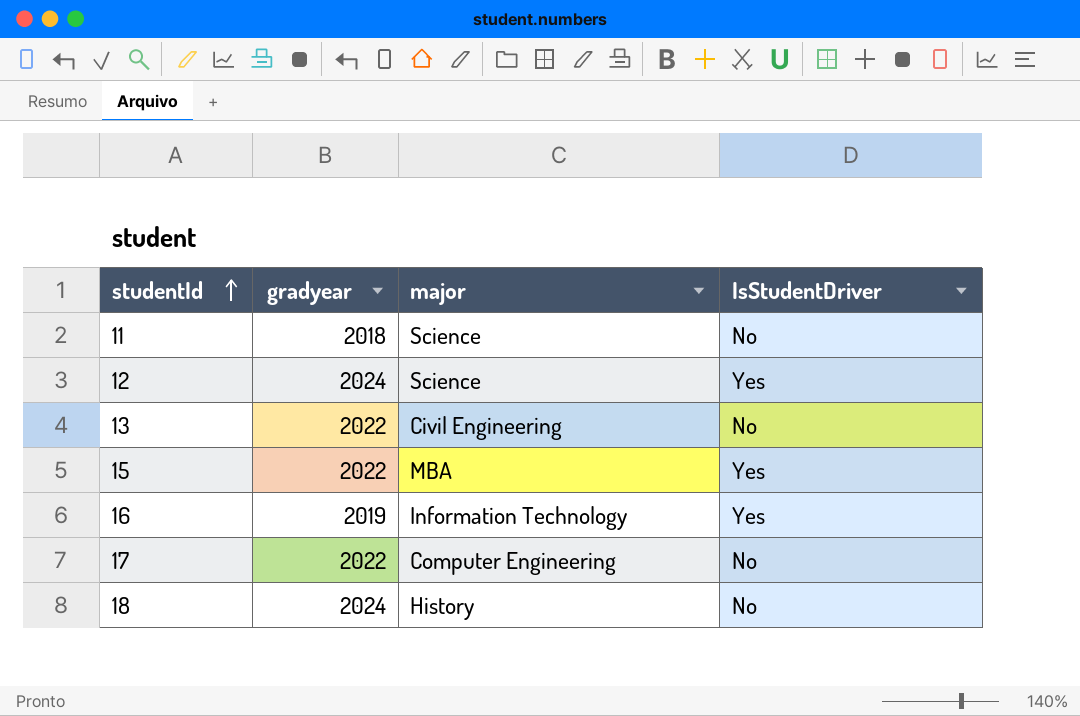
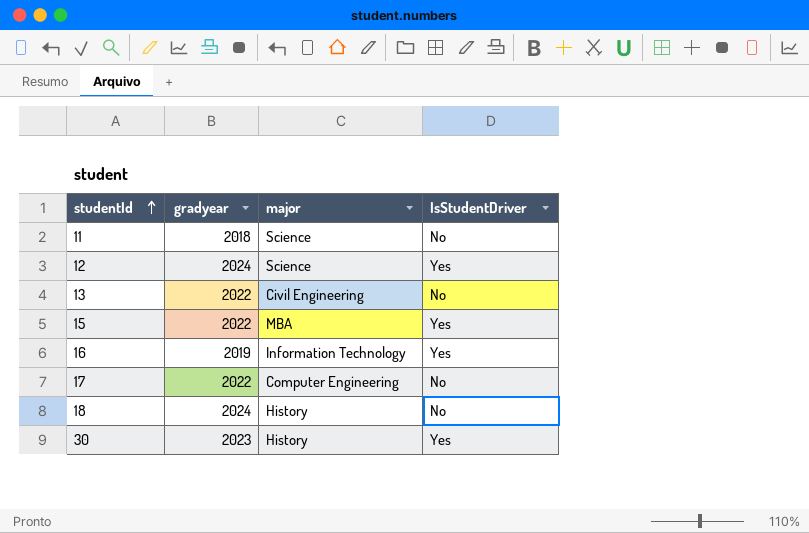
row 30: none -> 2023 | History | Yes

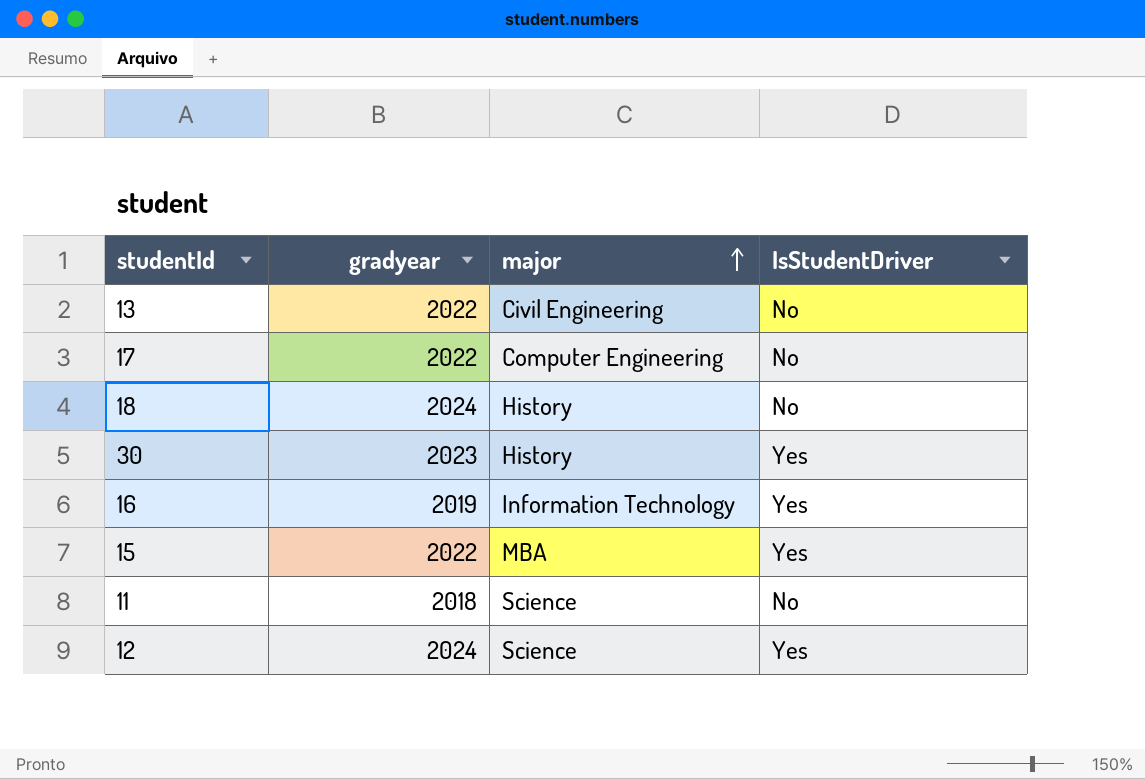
row order: studentId ascending -> major ascending

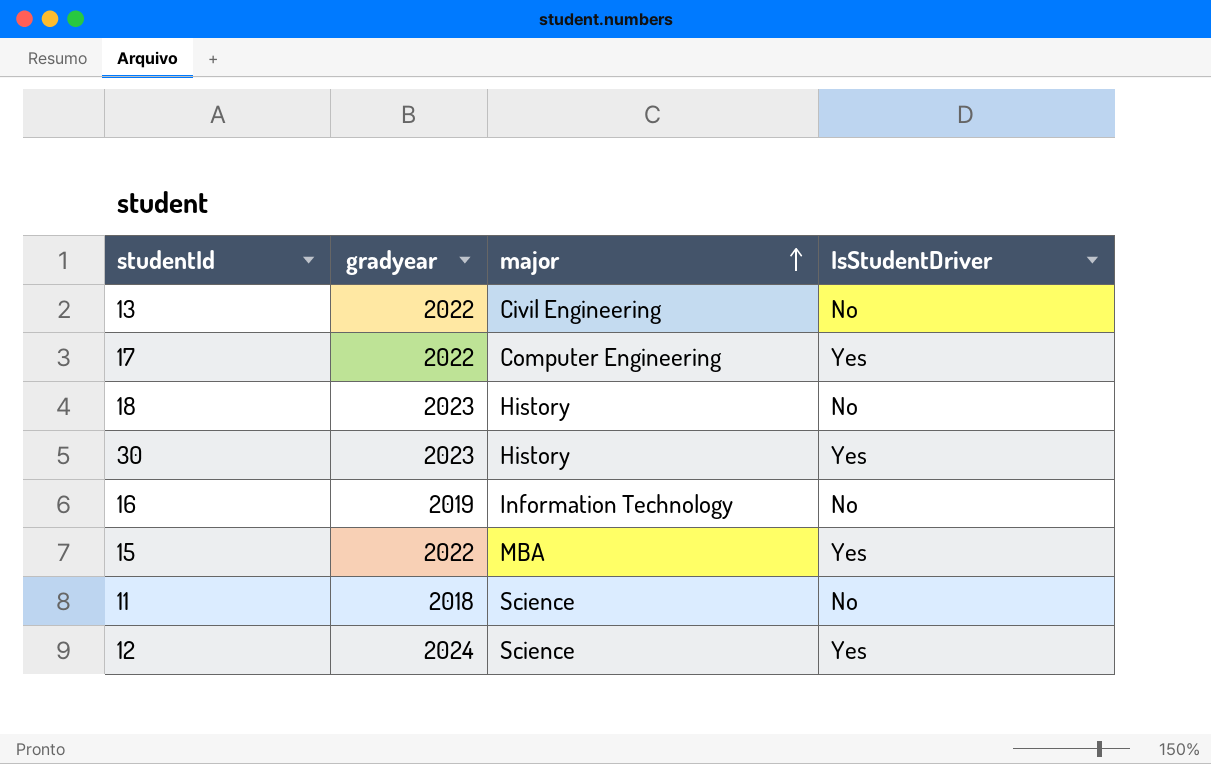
17 | IsStudentDriver: No -> Yes
18 | gradyear: 2024 -> 2023
16 | IsStudentDriver: Yes -> No

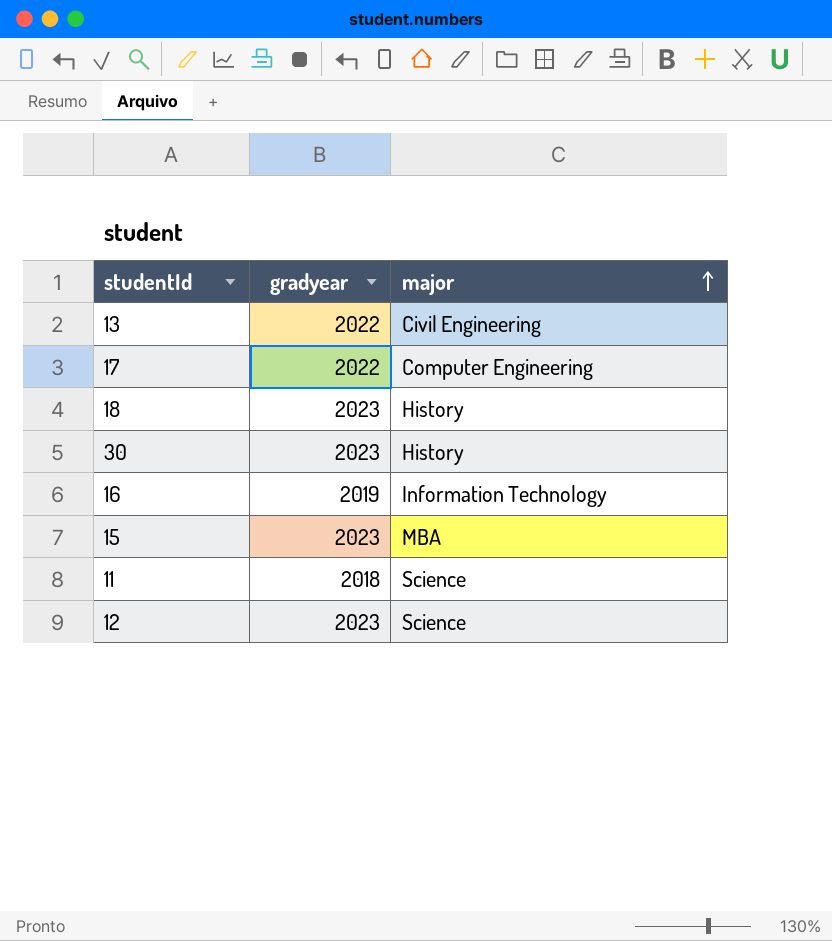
column IsStudentDriver | position: 4 -> none
15 | gradyear: 2022 -> 2023
12 | gradyear: 2024 -> 2023

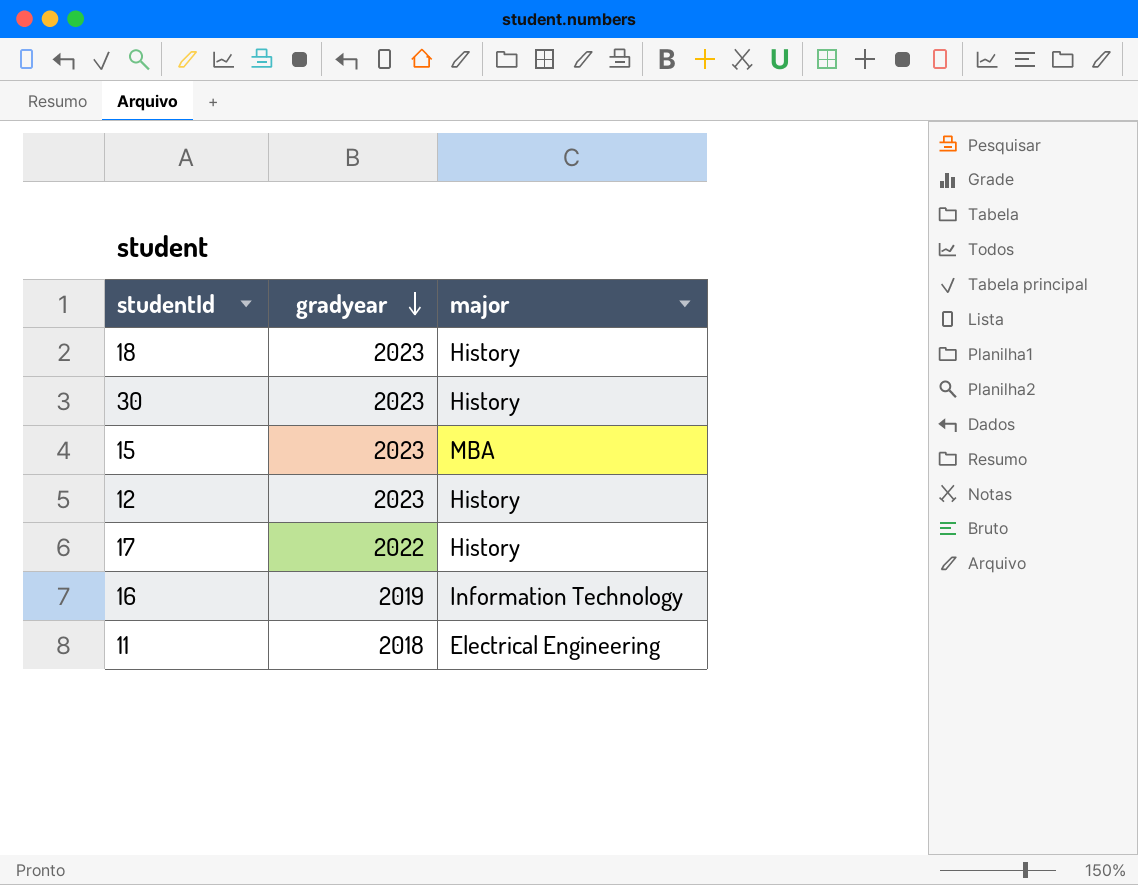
row order: major ascending -> gradyear descending
row 13: 2022 | Civil Engineering -> none
12 | major: Science -> History
17 | major: Computer Engineering -> History
11 | major: Science -> Electrical Engineering

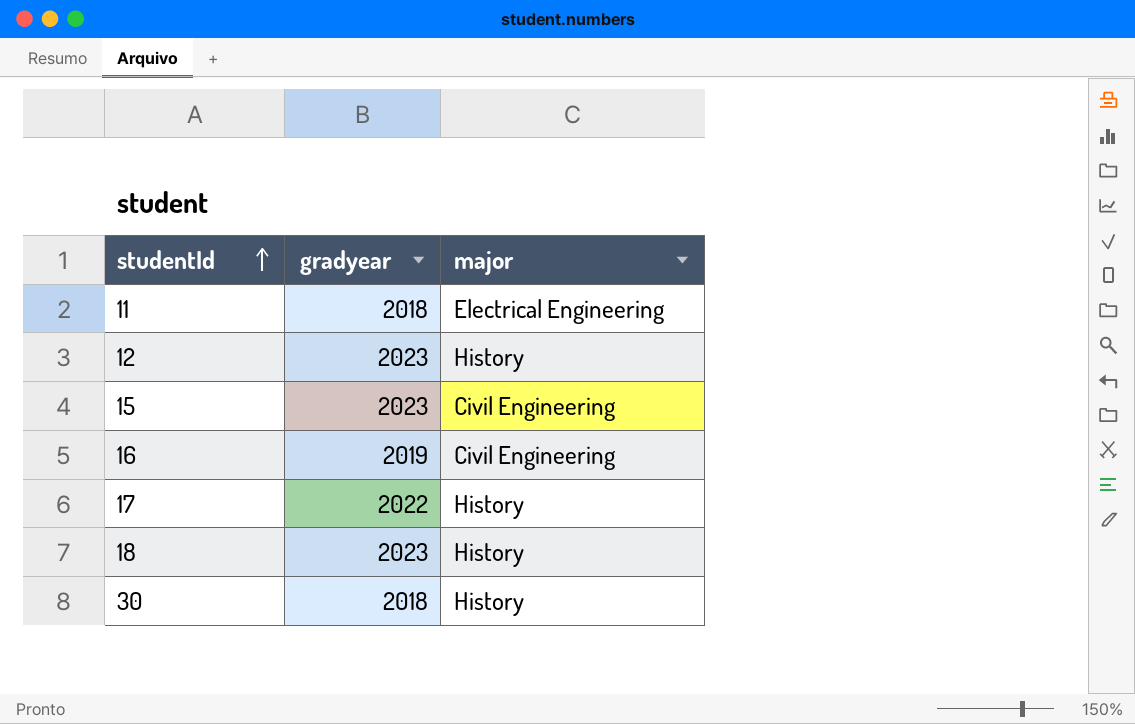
row order: gradyear descending -> studentId ascending
15 | major: MBA -> Civil Engineering
16 | major: Information Technology -> Civil Engineering
30 | gradyear: 2023 -> 2018

